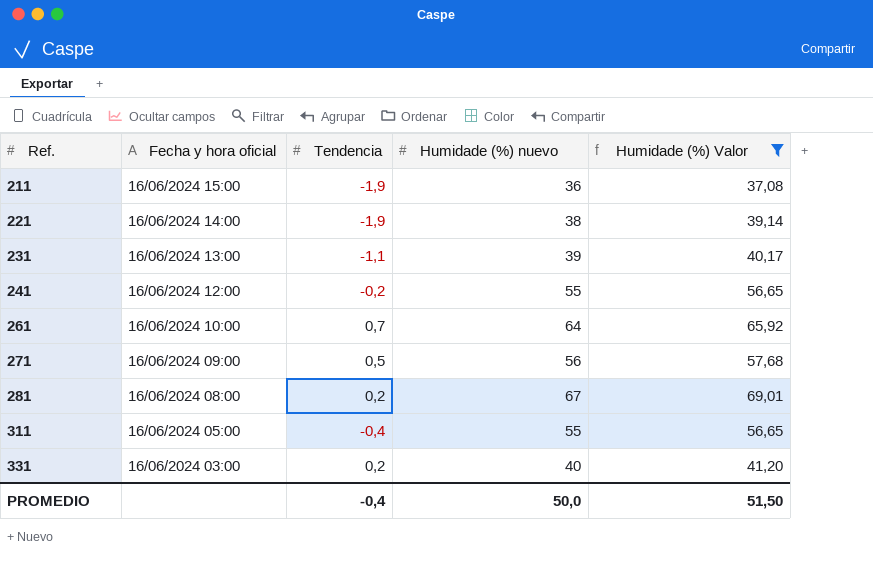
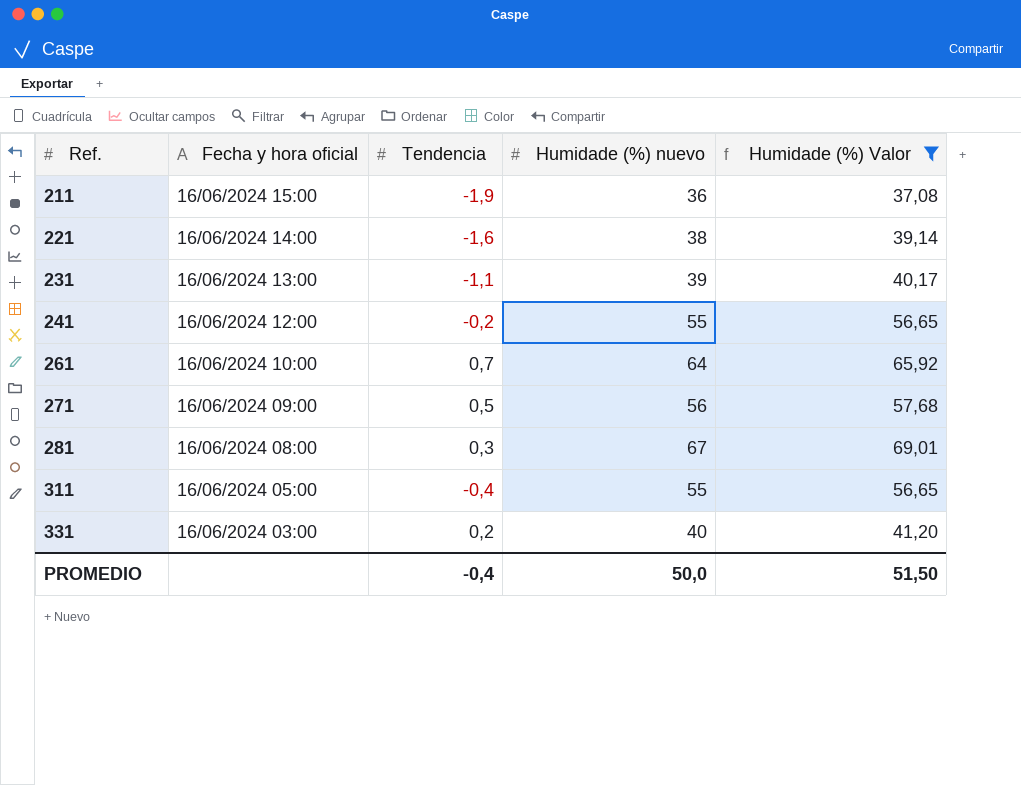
221 | Tendencia: -1,9 -> -1,6
281 | Tendencia: 0,2 -> 0,3

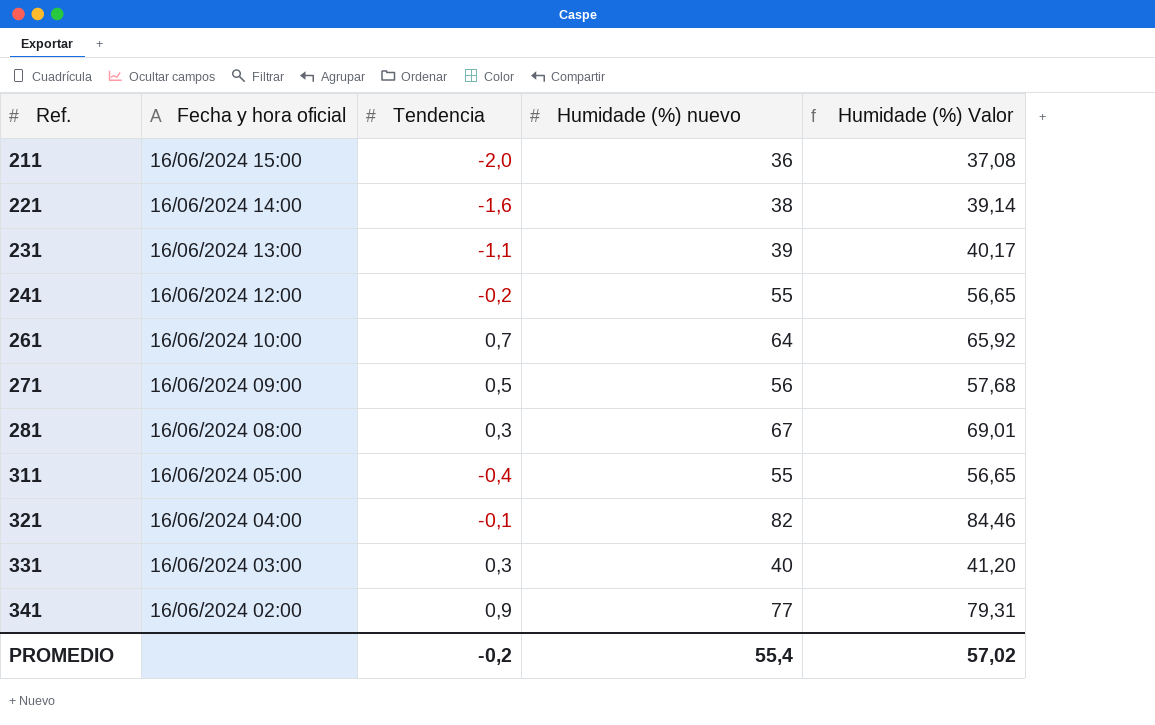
filter: Humidade (%) Valor <= 69,01 -> none
211 | Tendencia: -1,9 -> -2,0
331 | Tendencia: 0,2 -> 0,3
PROMEDIO | Tendencia: -0,4 -> -0,2
PROMEDIO | Humidade (%) nuevo: 50,0 -> 55,4
PROMEDIO | Humidade (%) Valor: 51,50 -> 57,02

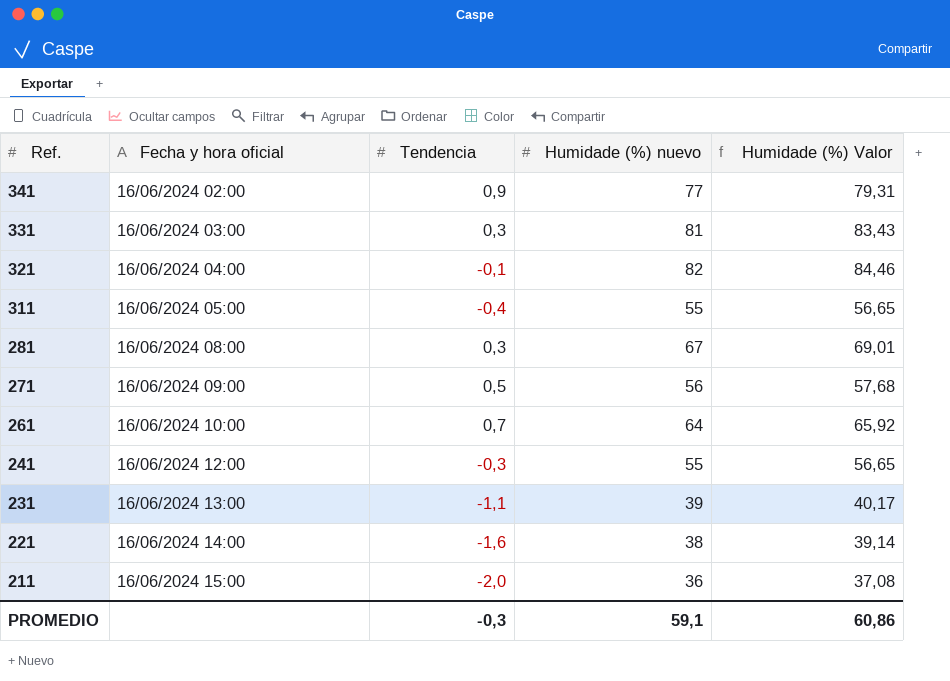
row order: Ref. ascending -> Ref. descending
331 | Humidade (%) nuevo: 40 -> 81
331 | Humidade (%) Valor: 41,20 -> 83,43
241 | Tendencia: -0,2 -> -0,3
PROMEDIO | Tendencia: -0,2 -> -0,3
PROMEDIO | Humidade (%) nuevo: 55,4 -> 59,1
PROMEDIO | Humidade (%) Valor: 57,02 -> 60,86

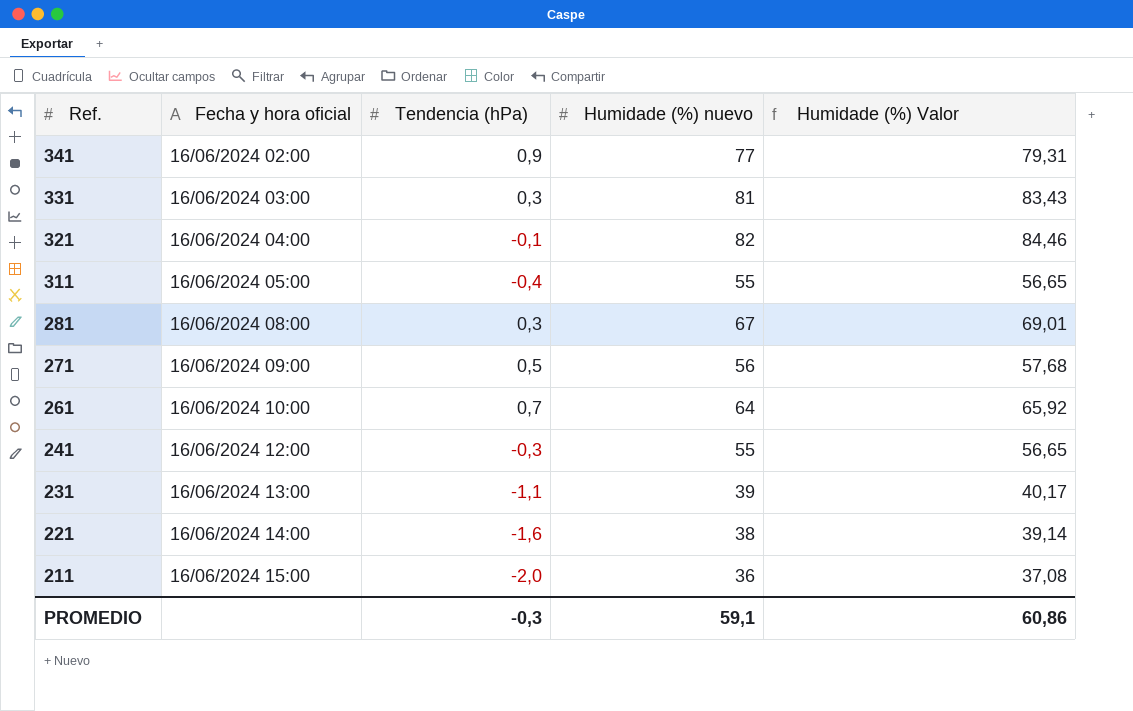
column name: Tendencia -> Tendencia (hPa)

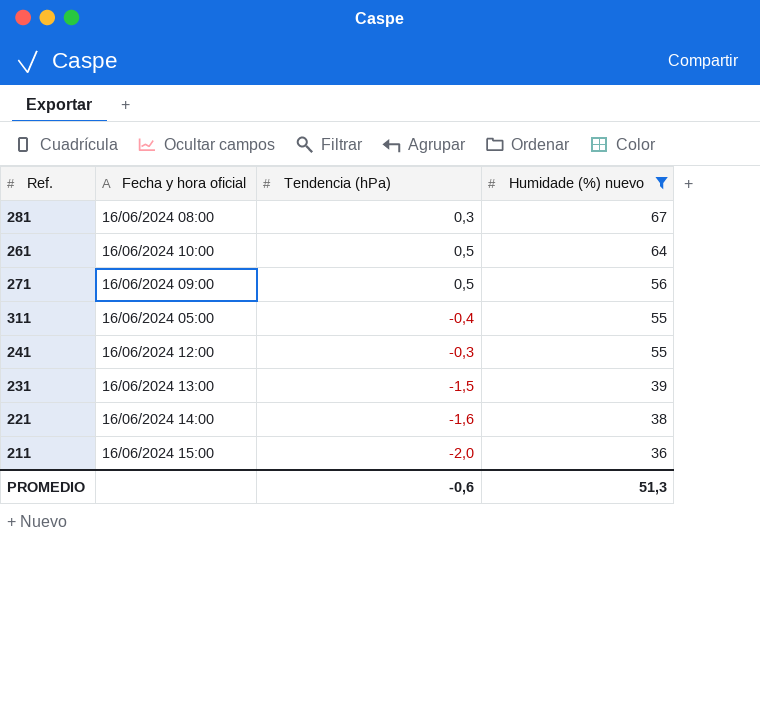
filter: none -> Humidade (%) nuevo <= 67
row order: Ref. descending -> Humidade (%) nuevo descending
column Humidade (%) Valor | formula: [Humidade (%) nuevo] * 1,03 -> none
261 | Tendencia (hPa): 0,7 -> 0,5
231 | Tendencia (hPa): -1,1 -> -1,5
PROMEDIO | Tendencia (hPa): -0,3 -> -0,6
PROMEDIO | Humidade (%) nuevo: 59,1 -> 51,3

